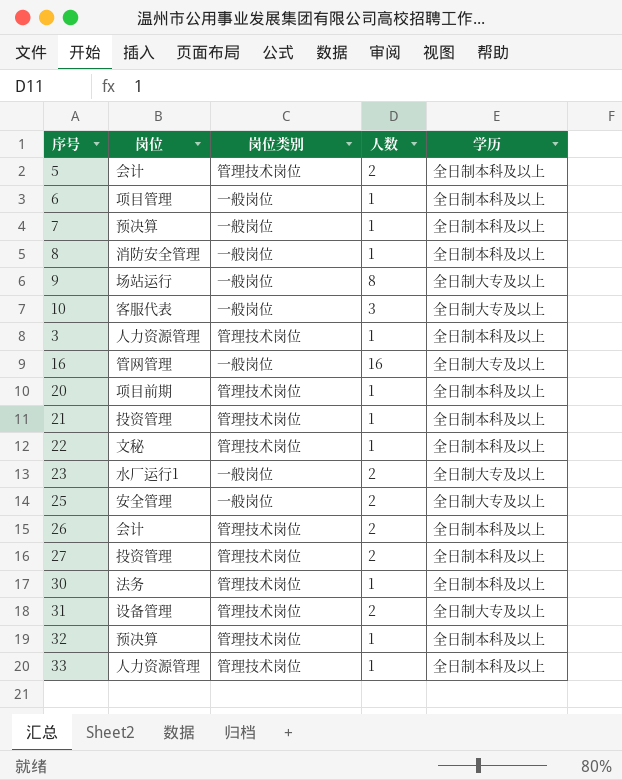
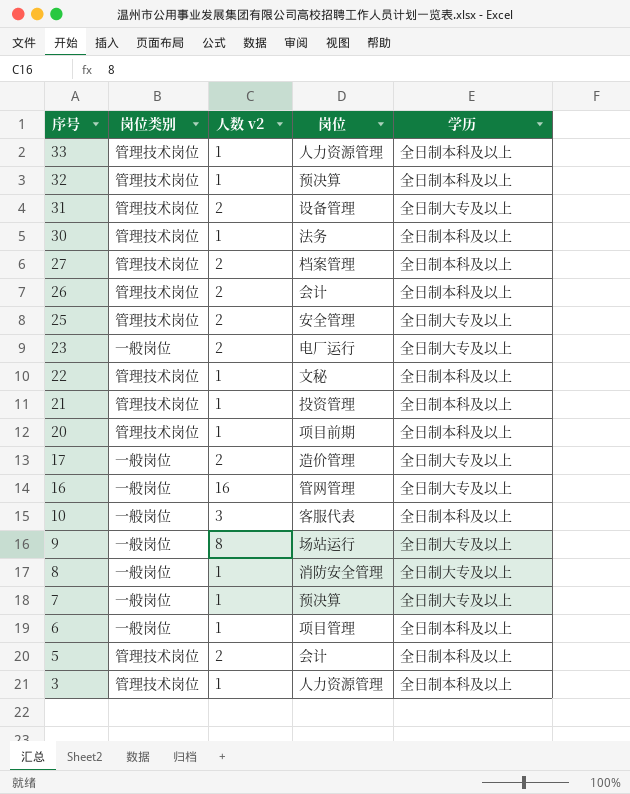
row order: none -> 序号 descending
column name: 人数 -> 人数 v2
column 岗位 | position: 2 -> 4
27 | 岗位: 投资管理 -> 档案管理
25 | 岗位类别: 一般岗位 -> 管理技术岗位
23 | 岗位: 水厂运行1 -> 电厂运行
row 17: none -> 一般岗位 | 2 | 造价管理 | 全日制大专及以上
10 | 学历: 全日制大专及以上 -> 全日制本科及以上
8 | 学历: 全日制本科及以上 -> 全日制大专及以上
7 | 学历: 全日制本科及以上 -> 全日制大专及以上

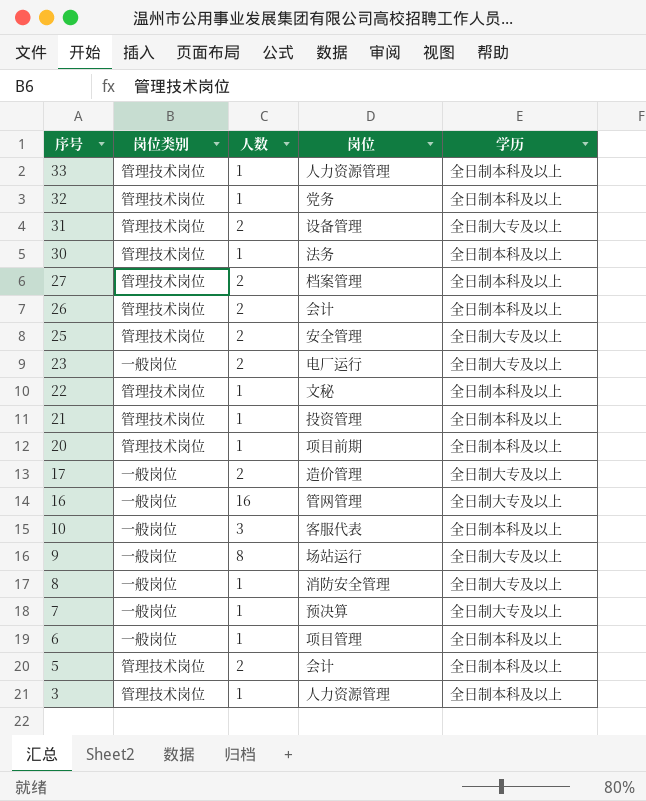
column name: 人数 v2 -> 人数
32 | 岗位: 预决算 -> 党务

